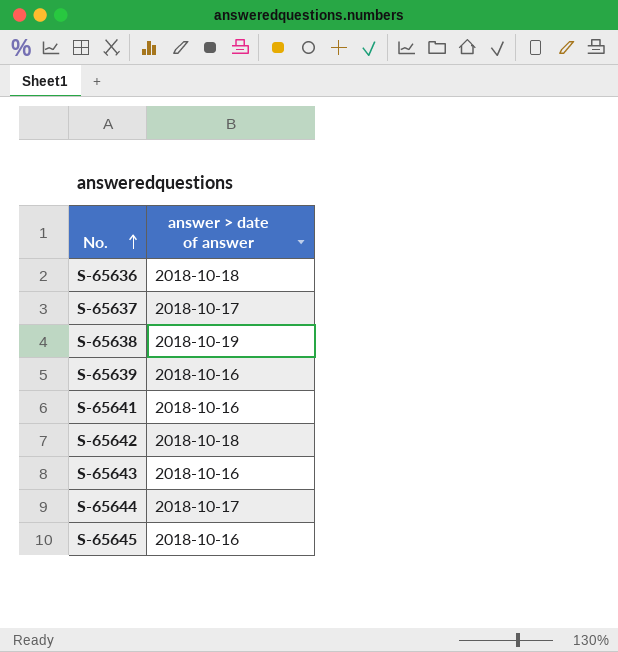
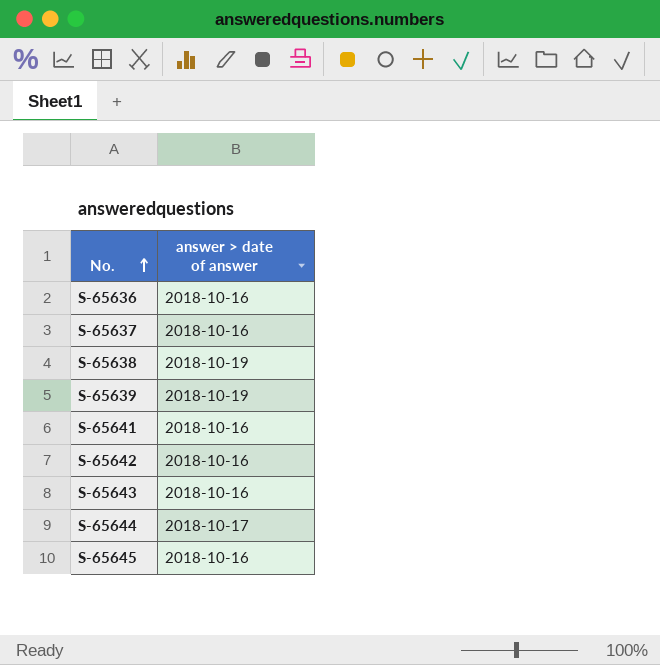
S-65636 | answer > date of answer: 2018-10-18 -> 2018-10-16
S-65637 | answer > date of answer: 2018-10-17 -> 2018-10-16
S-65639 | answer > date of answer: 2018-10-16 -> 2018-10-19
S-65642 | answer > date of answer: 2018-10-18 -> 2018-10-16

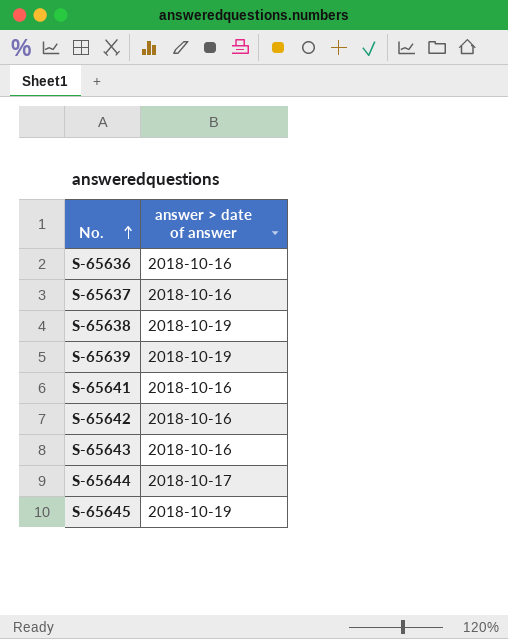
S-65645 | answer > date of answer: 2018-10-16 -> 2018-10-19

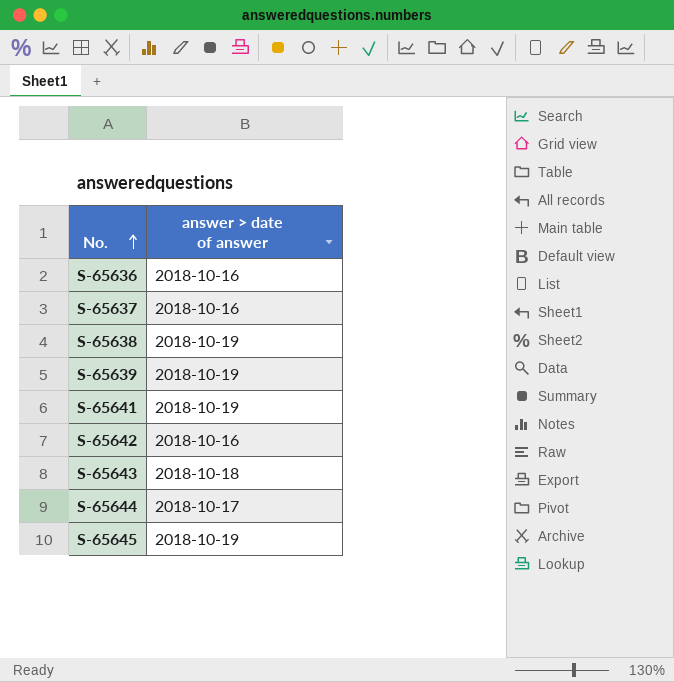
S-65641 | answer > date of answer: 2018-10-16 -> 2018-10-19
S-65643 | answer > date of answer: 2018-10-16 -> 2018-10-18

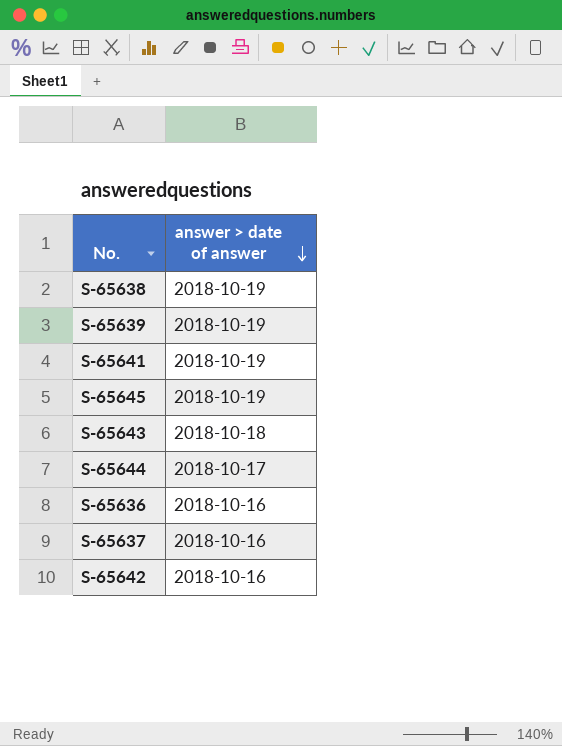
row order: No. ascending -> answer > date of answer descending

